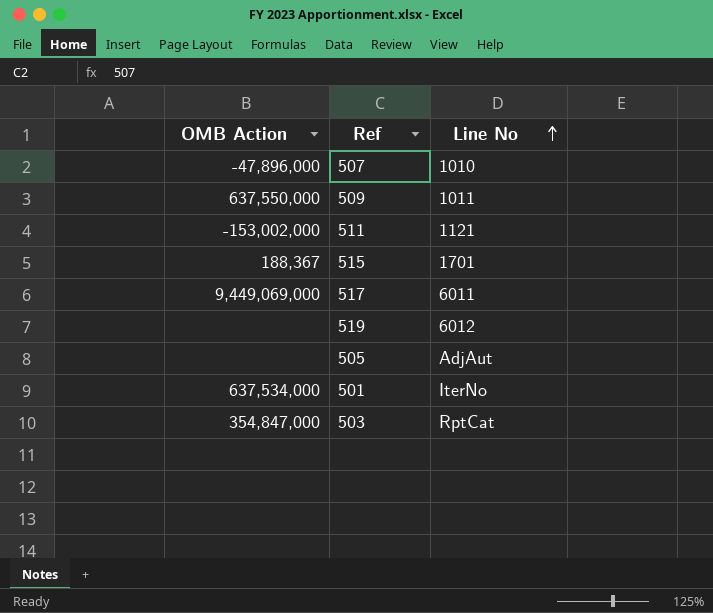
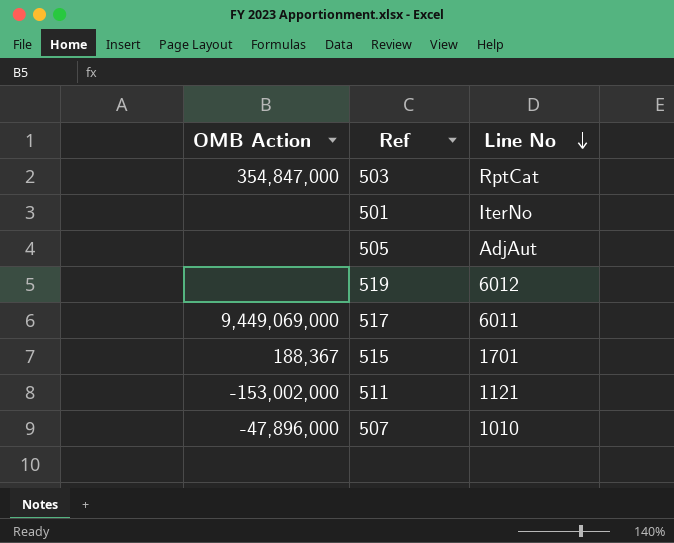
row order: Line No ascending -> Line No descending
row 509: 637,550,000 | 1011 -> none
501 | OMB Action: 637,534,000 -> none

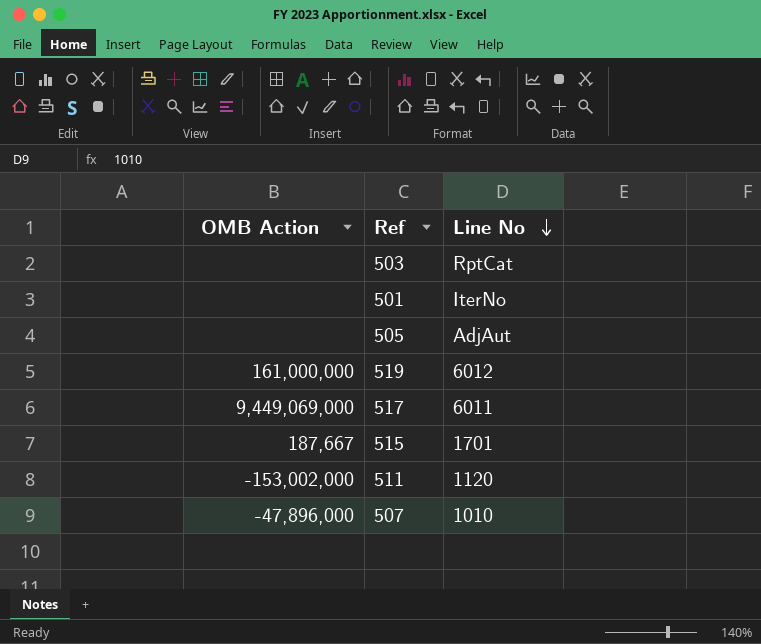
503 | OMB Action: 354,847,000 -> none
519 | OMB Action: none -> 161,000,000
515 | OMB Action: 188,367 -> 187,667
511 | Line No: 1121 -> 1120

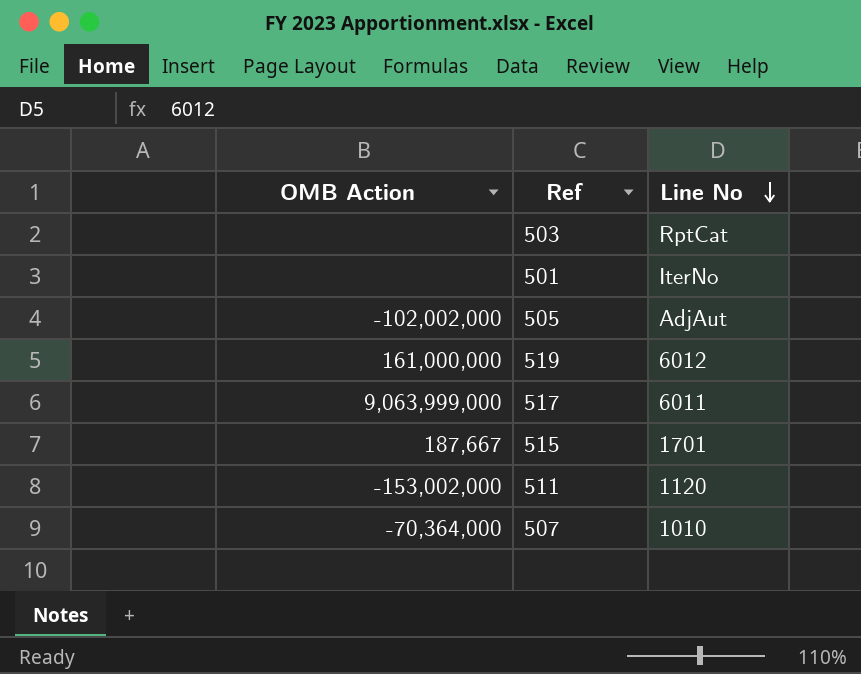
505 | OMB Action: none -> -102,002,000
517 | OMB Action: 9,449,069,000 -> 9,063,999,000
507 | OMB Action: -47,896,000 -> -70,364,000

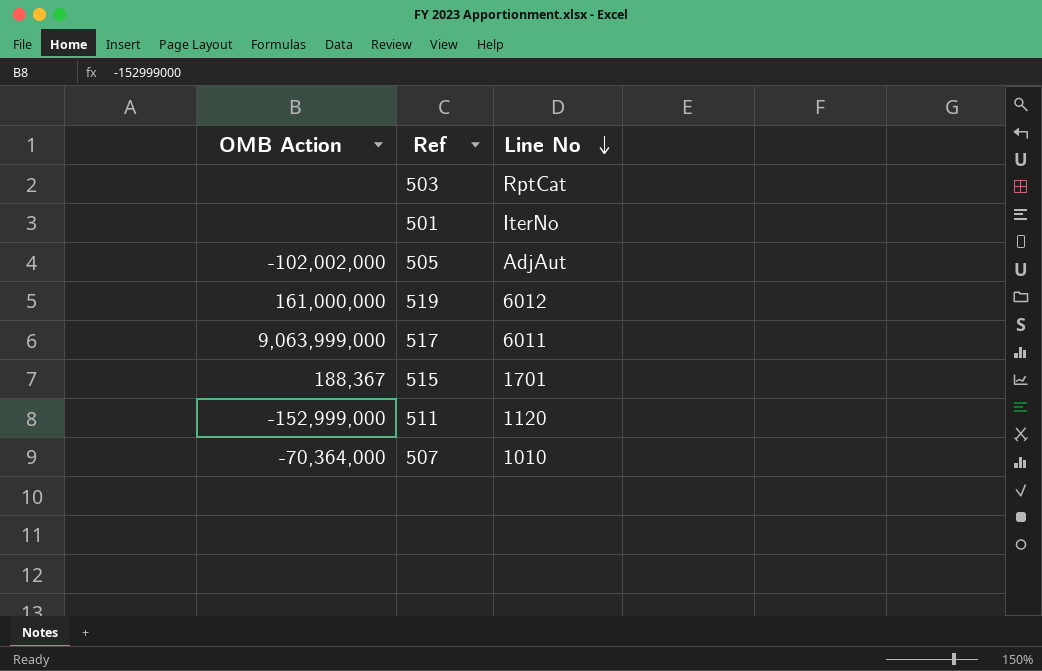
515 | OMB Action: 187,667 -> 188,367
511 | OMB Action: -153,002,000 -> -152,999,000

